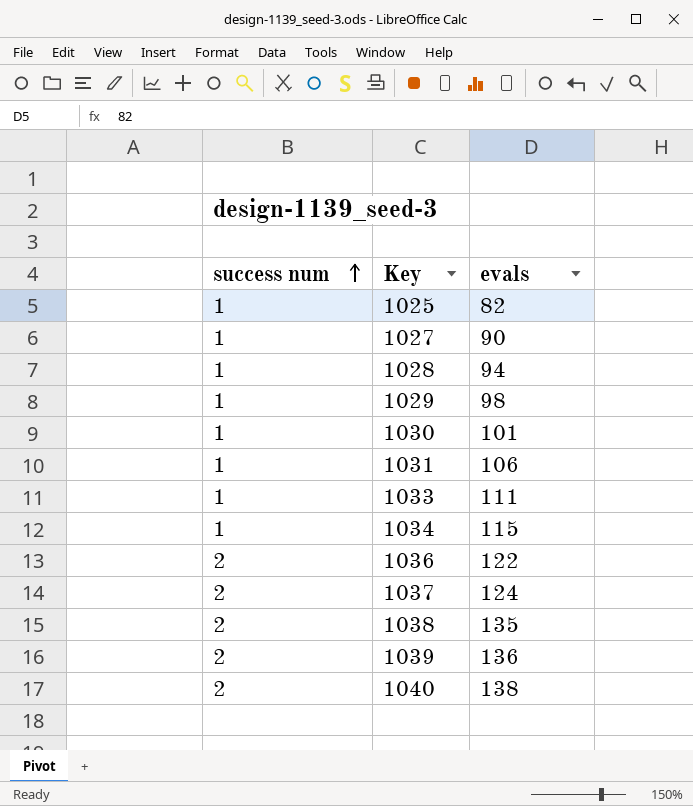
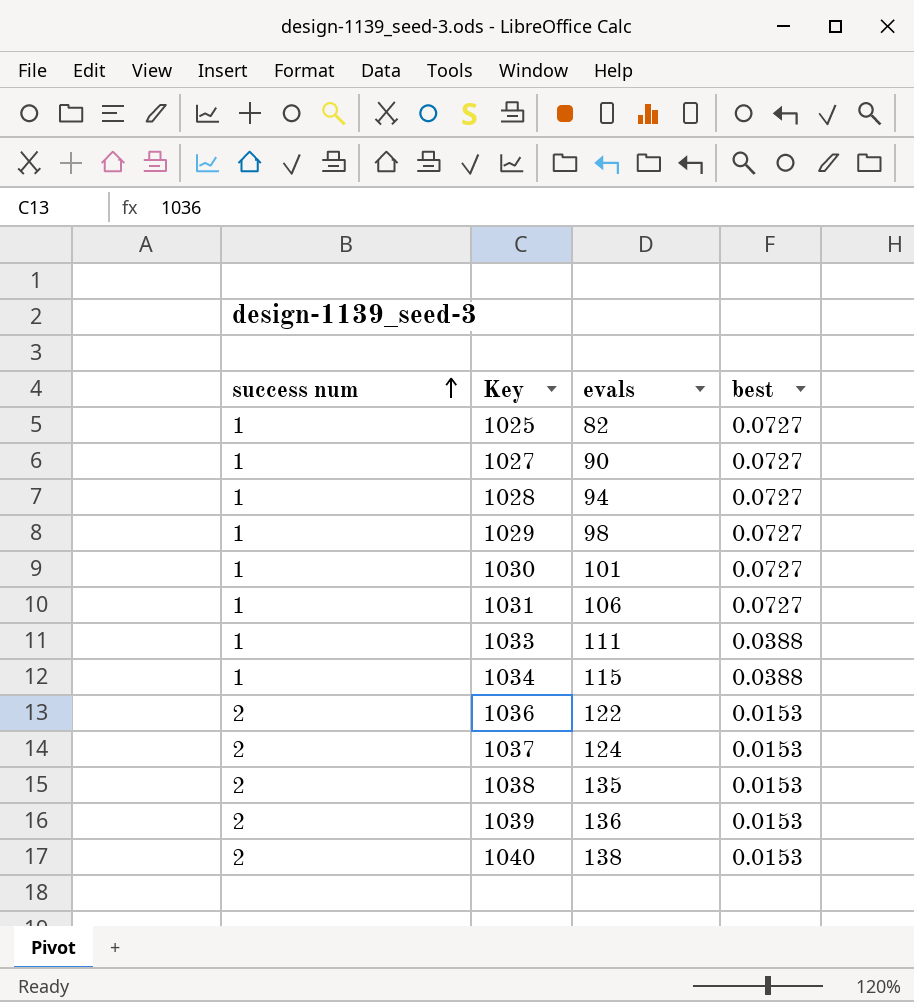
column best | position: none -> 4

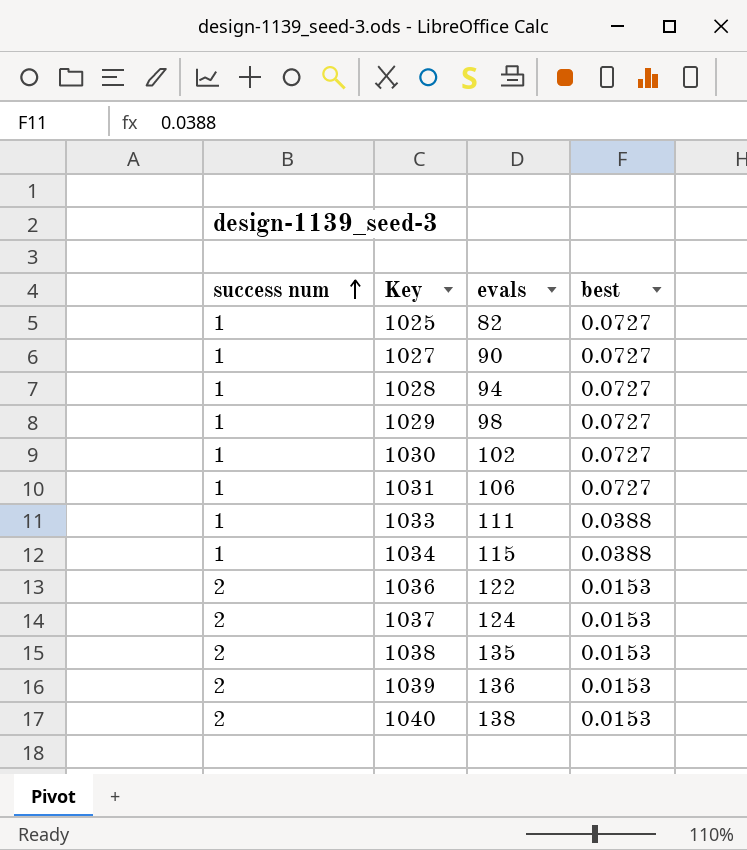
1030 | evals: 101 -> 102

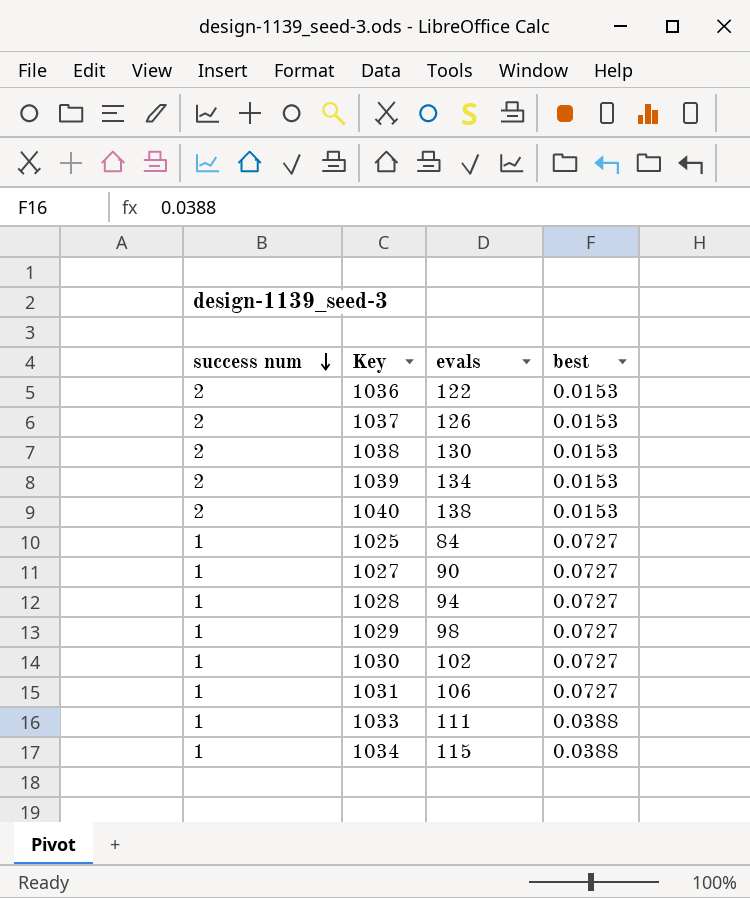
row order: success num ascending -> success num descending
1037 | evals: 124 -> 126
1038 | evals: 135 -> 130
1039 | evals: 136 -> 134
1025 | evals: 82 -> 84

